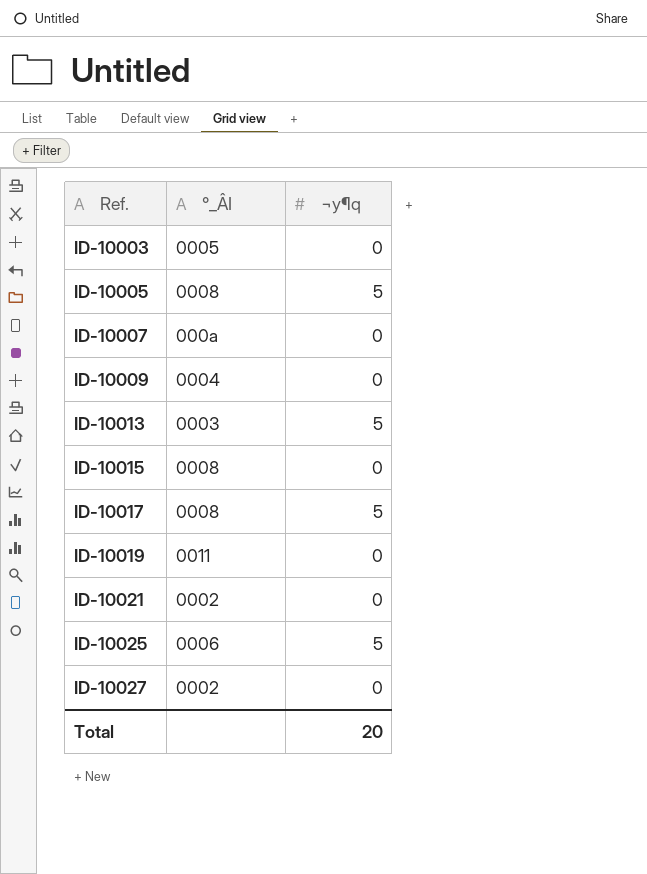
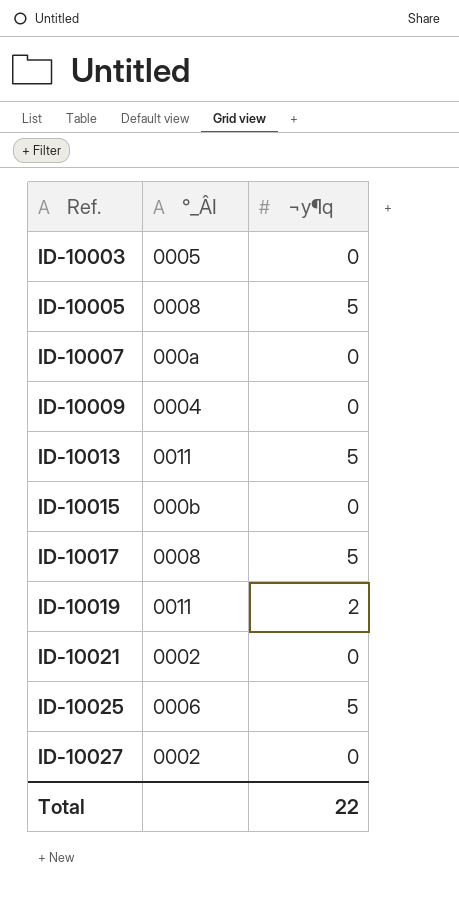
ID-10013 | °_ÂI: 0003 -> 0011
ID-10015 | °_ÂI: 0008 -> 000b
ID-10019 | ¬y¶q: 0 -> 2
Total | ¬y¶q: 20 -> 22

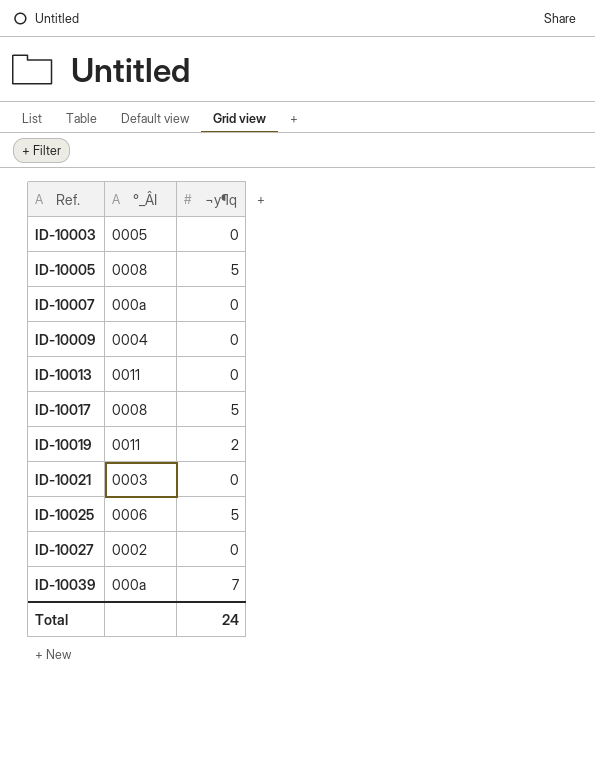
row ID-10015: 000b | 0 -> none
ID-10013 | ¬y¶q: 5 -> 0
ID-10021 | °_ÂI: 0002 -> 0003
row ID-10039: none -> 000a | 7
Total | ¬y¶q: 22 -> 24

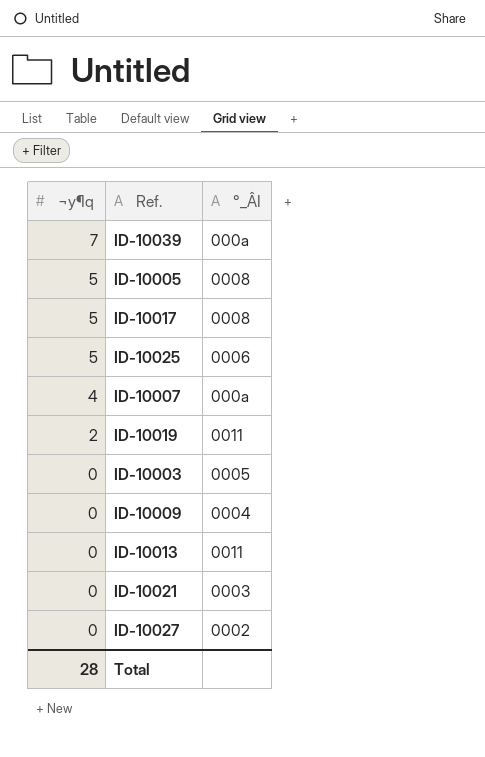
row order: Ref. ascending -> ¬y¶q descending
column ¬y¶q | position: 3 -> 1
ID-10007 | ¬y¶q: 0 -> 4
Total | ¬y¶q: 24 -> 28

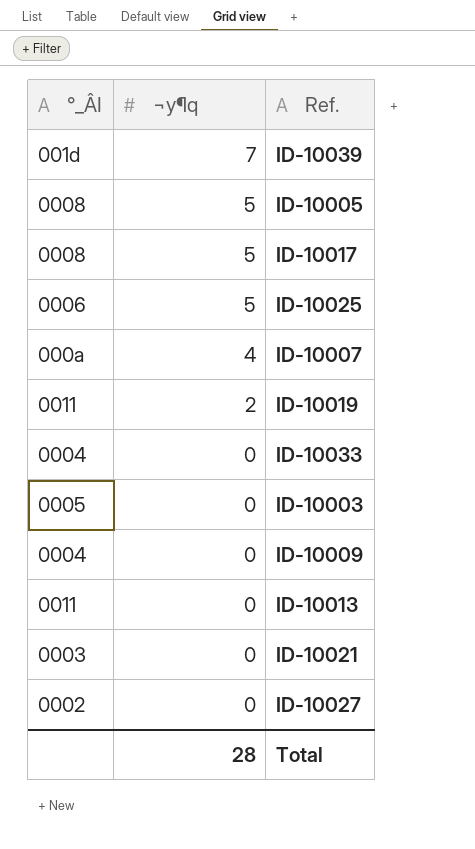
column °_ÂI | position: 3 -> 1
ID-10039 | °_ÂI: 000a -> 001d
row ID-10033: none -> 0004 | 0

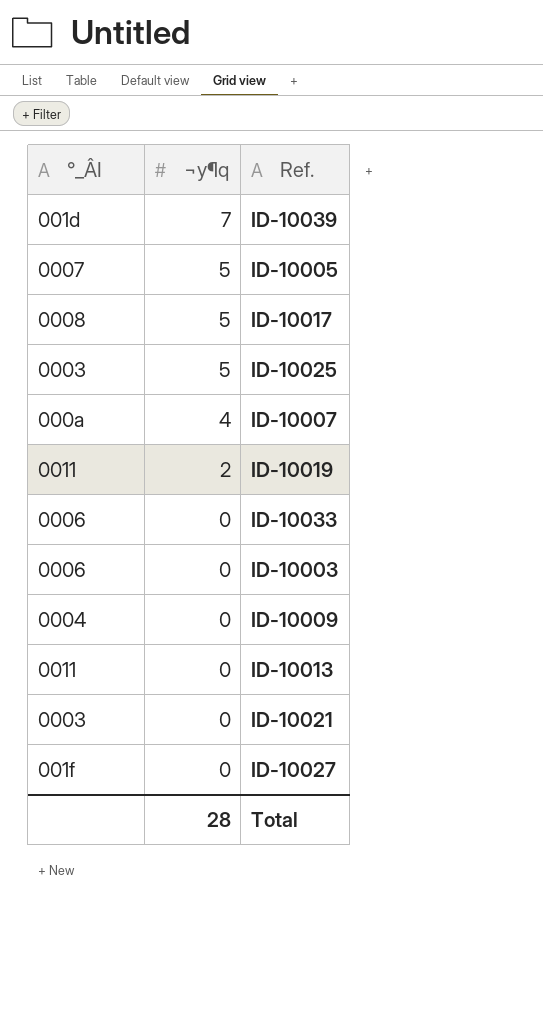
ID-10005 | °_ÂI: 0008 -> 0007
ID-10025 | °_ÂI: 0006 -> 0003
ID-10033 | °_ÂI: 0004 -> 0006
ID-10003 | °_ÂI: 0005 -> 0006
ID-10027 | °_ÂI: 0002 -> 001f

